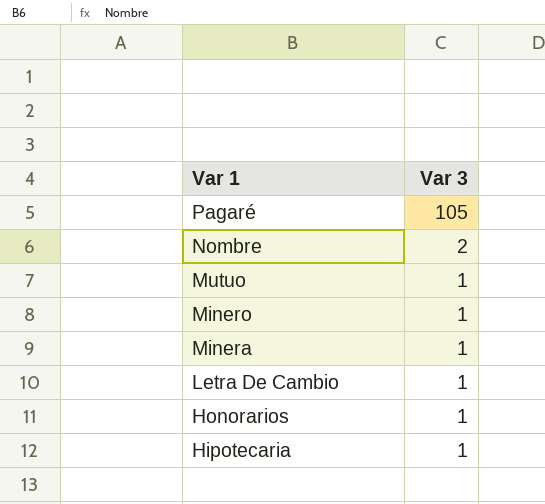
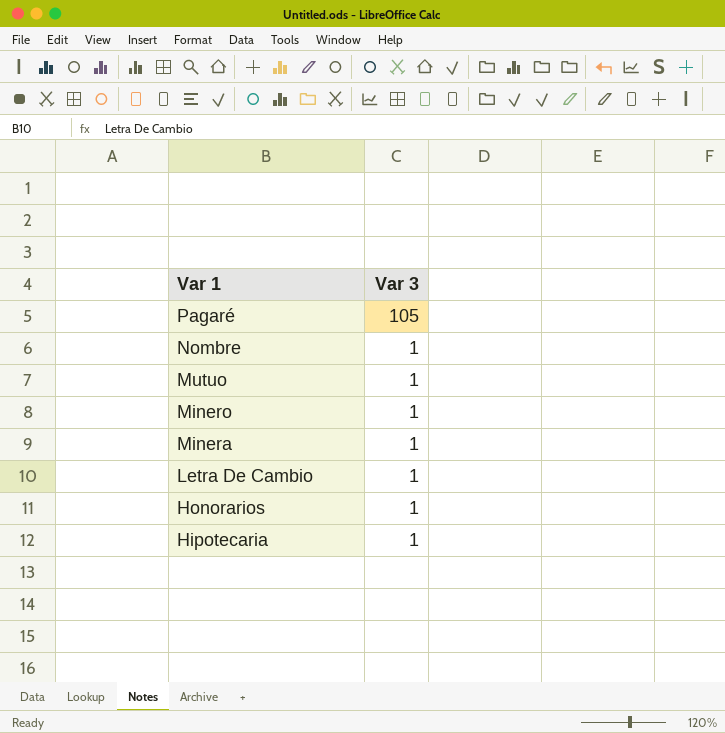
Nombre | Var 3: 2 -> 1

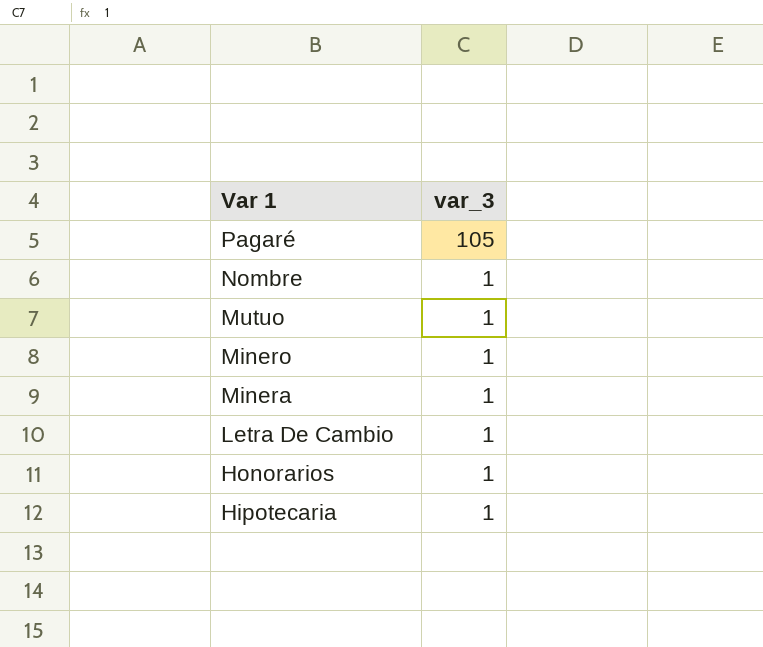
column name: Var 3 -> var_3

